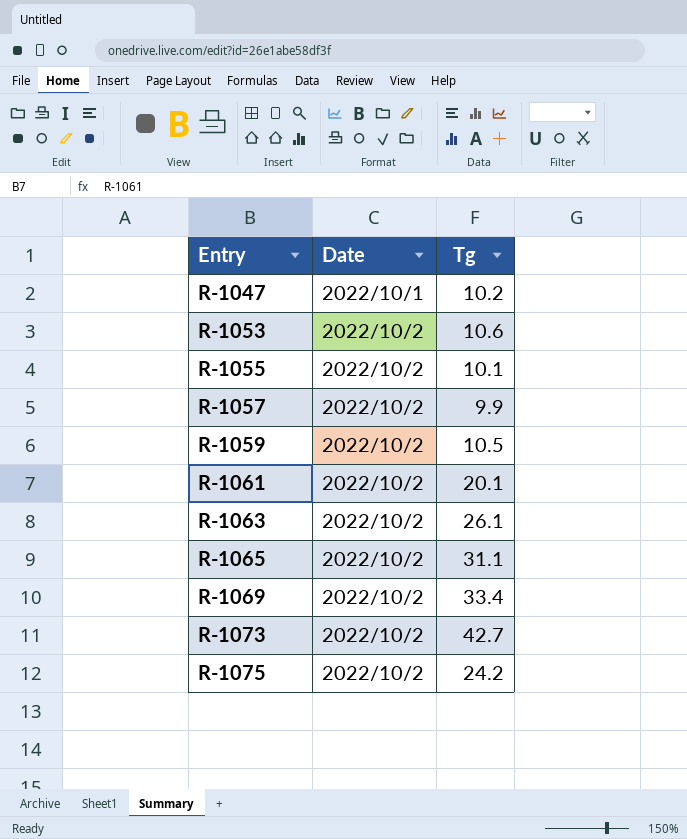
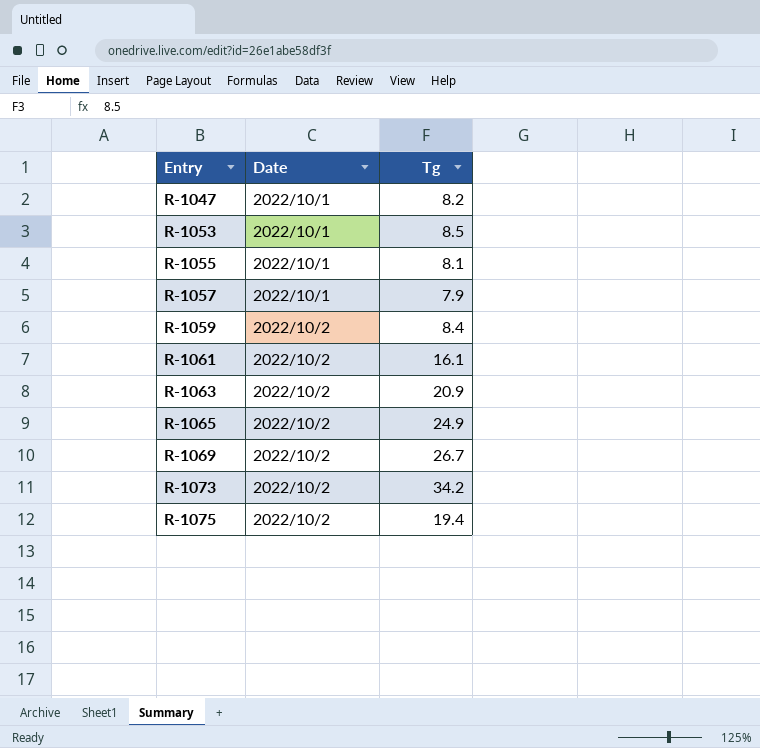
R-1047 | Tg: 10.2 -> 8.2
R-1053 | Date: 2022/10/2 -> 2022/10/1
R-1053 | Tg: 10.6 -> 8.5
R-1055 | Date: 2022/10/2 -> 2022/10/1
R-1055 | Tg: 10.1 -> 8.1
R-1057 | Date: 2022/10/2 -> 2022/10/1
R-1057 | Tg: 9.9 -> 7.9
R-1059 | Tg: 10.5 -> 8.4
R-1061 | Tg: 20.1 -> 16.1
R-1063 | Tg: 26.1 -> 20.9
R-1065 | Tg: 31.1 -> 24.9
R-1069 | Tg: 33.4 -> 26.7
R-1073 | Tg: 42.7 -> 34.2
R-1075 | Tg: 24.2 -> 19.4

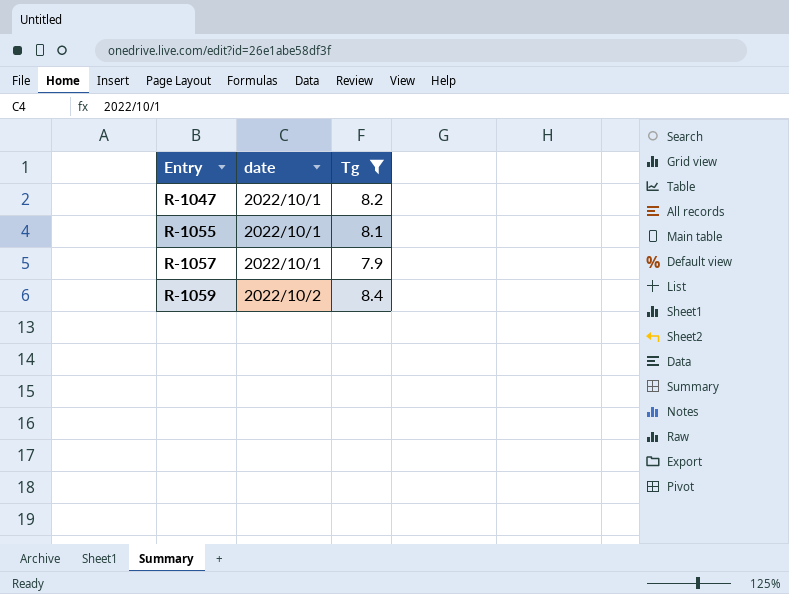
filter: none -> Tg <= 8.4
column name: Date -> date

